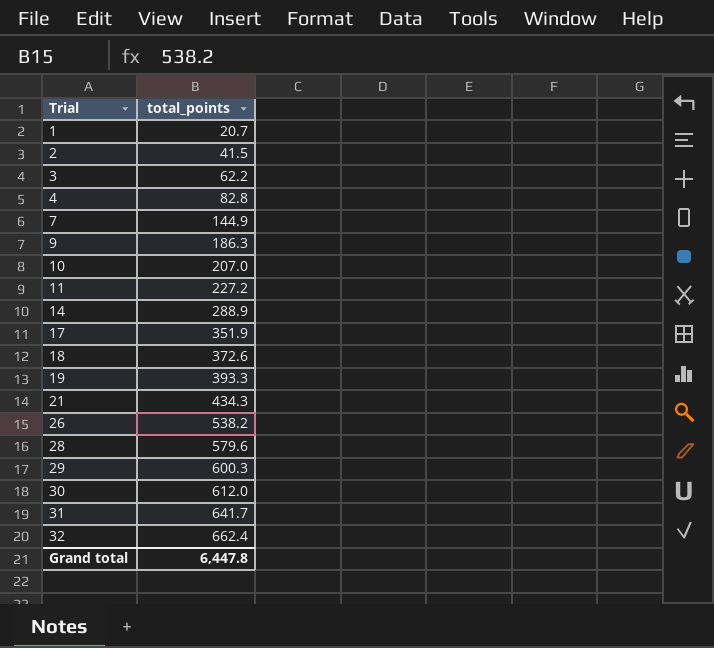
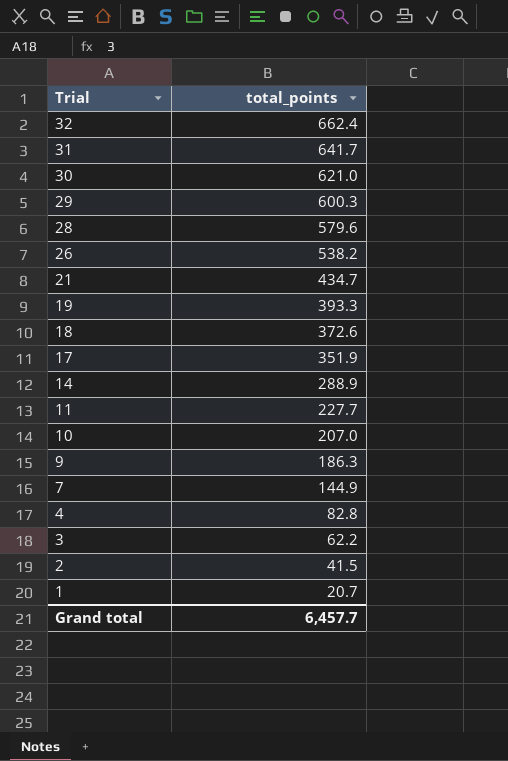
row order: Trial ascending -> Trial descending
30 | total_points: 612.0 -> 621.0
21 | total_points: 434.3 -> 434.7
11 | total_points: 227.2 -> 227.7
Grand total | total_points: 6,447.8 -> 6,457.7

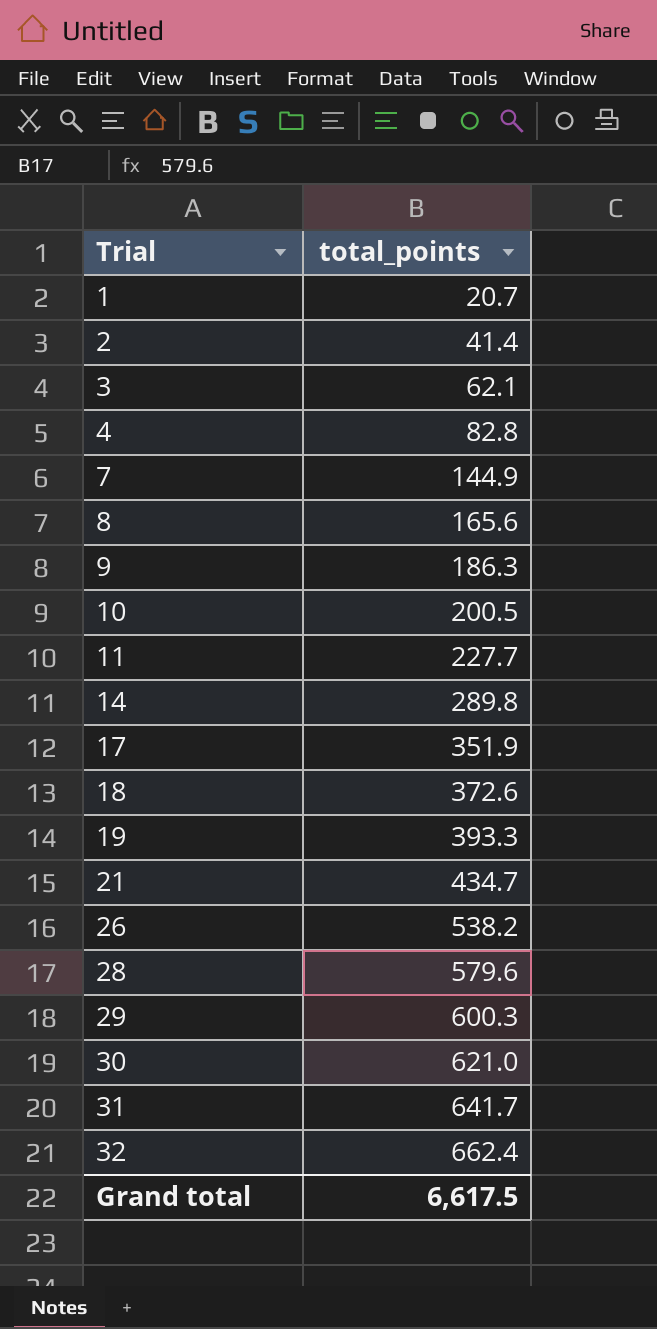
row order: Trial descending -> Trial ascending
2 | total_points: 41.5 -> 41.4
3 | total_points: 62.2 -> 62.1
row 8: none -> 165.6
10 | total_points: 207.0 -> 200.5
14 | total_points: 288.9 -> 289.8
Grand total | total_points: 6,457.7 -> 6,617.5

